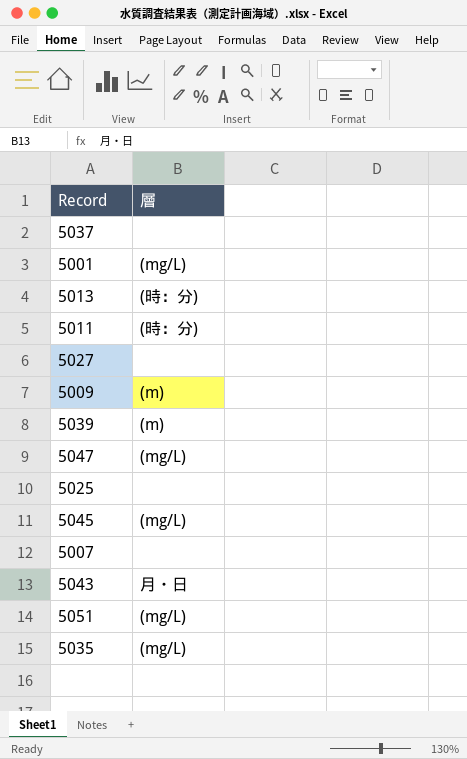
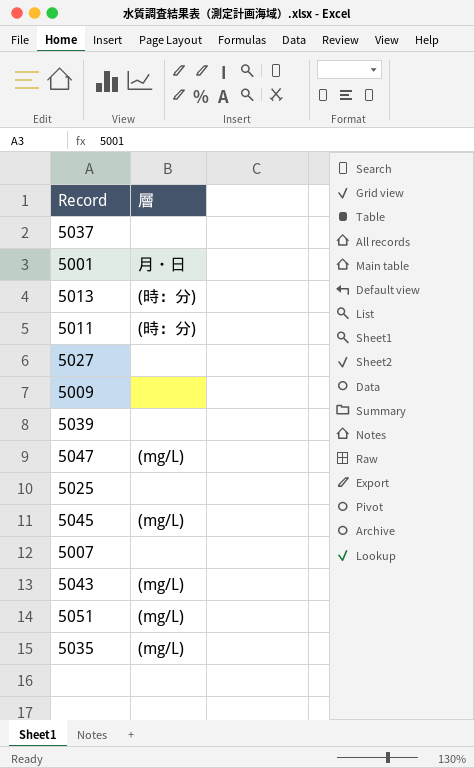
5001 | 層: (mg/L) -> 月・日
5009 | 層: (m) -> none
5039 | 層: (m) -> none
5043 | 層: 月・日 -> (mg/L)

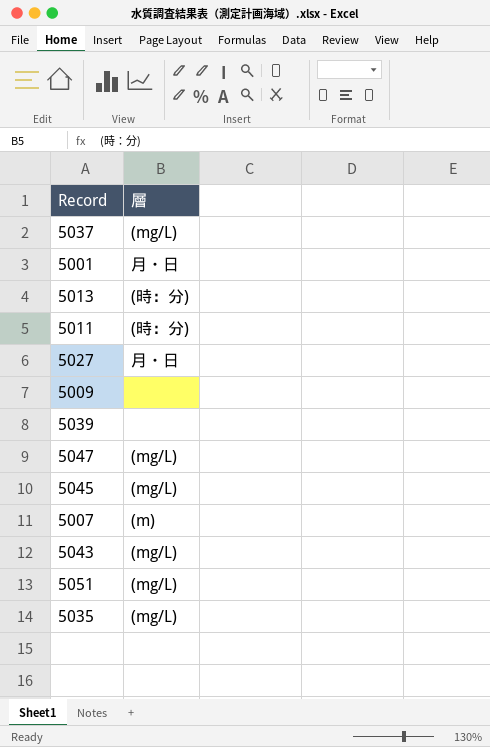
row 5025: none -> none
5037 | 層: none -> (mg/L)
5027 | 層: none -> 月・日
5007 | 層: none -> (m)

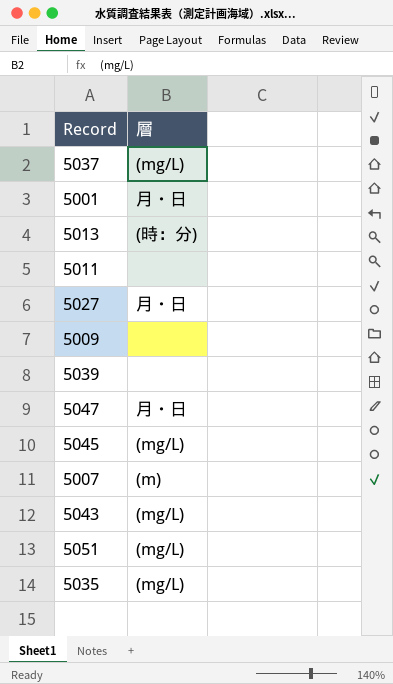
5011 | 層: (時：分) -> none
5047 | 層: (mg/L) -> 月・日

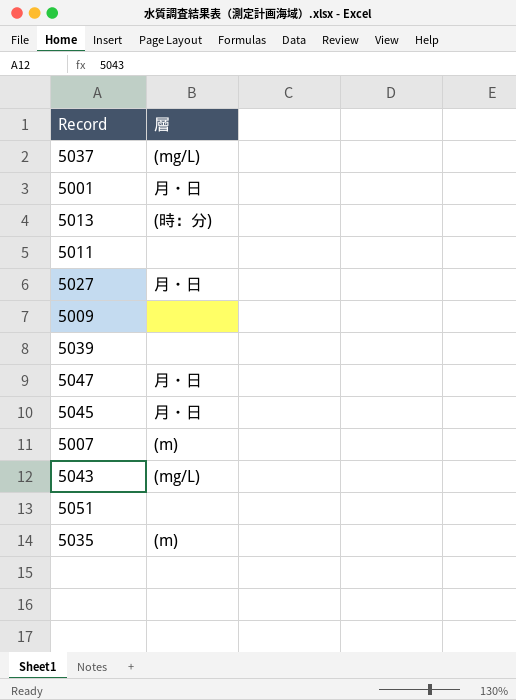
5045 | 層: (mg/L) -> 月・日
5051 | 層: (mg/L) -> none
5035 | 層: (mg/L) -> (m)

